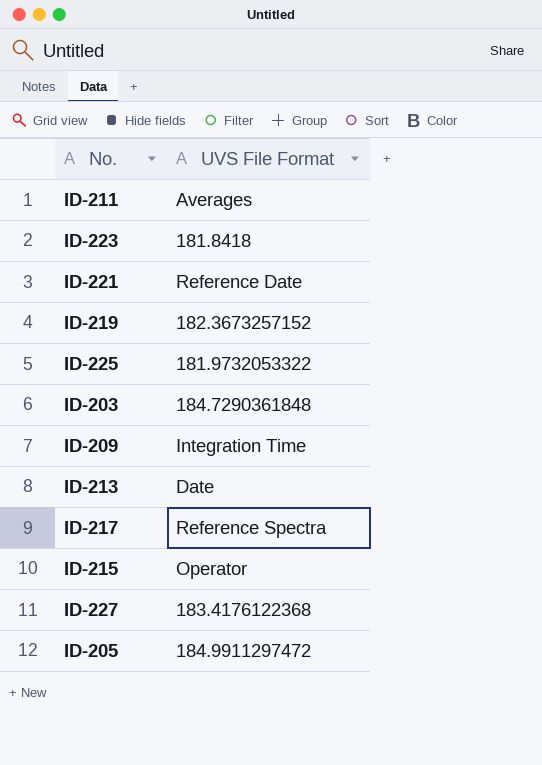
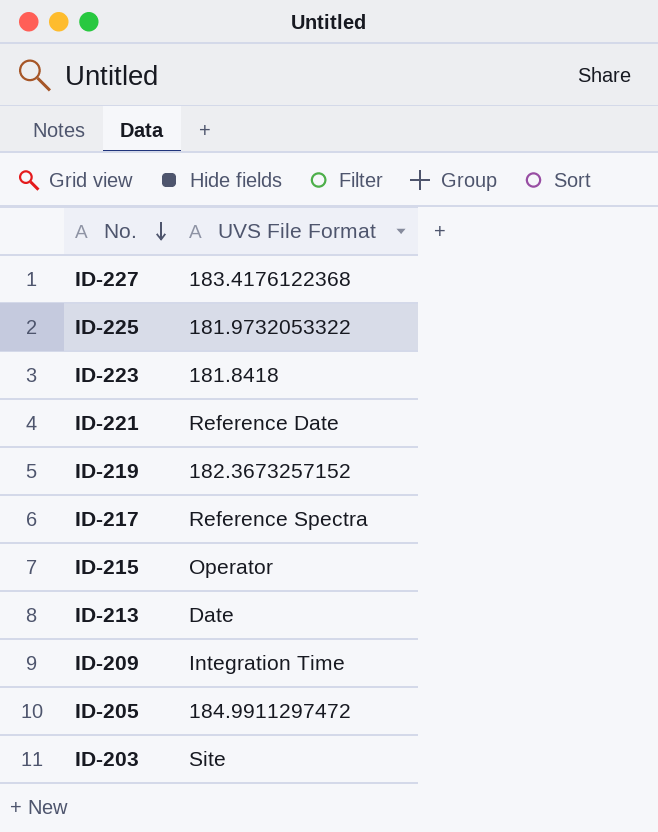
row order: none -> No. descending
row ID-211: Averages -> none
ID-203 | UVS File Format: 184.7290361848 -> Site

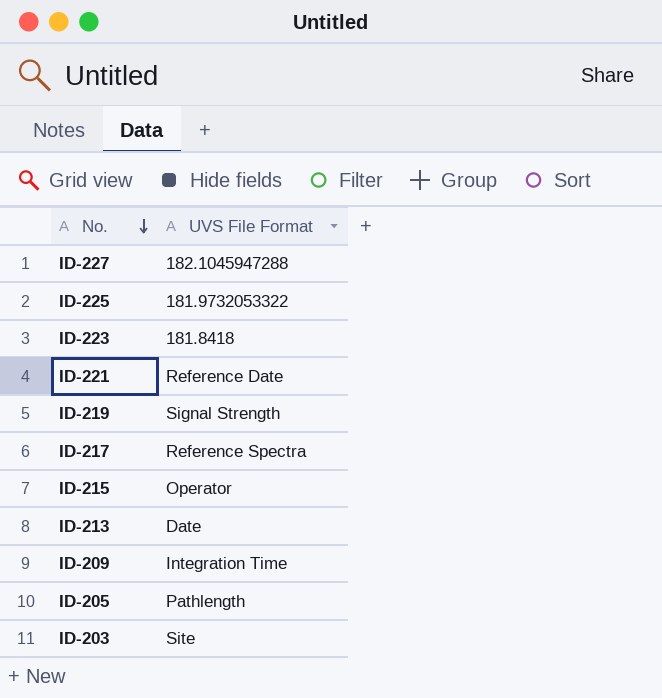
ID-227 | UVS File Format: 183.4176122368 -> 182.1045947288
ID-219 | UVS File Format: 182.3673257152 -> Signal Strength
ID-205 | UVS File Format: 184.9911297472 -> Pathlength

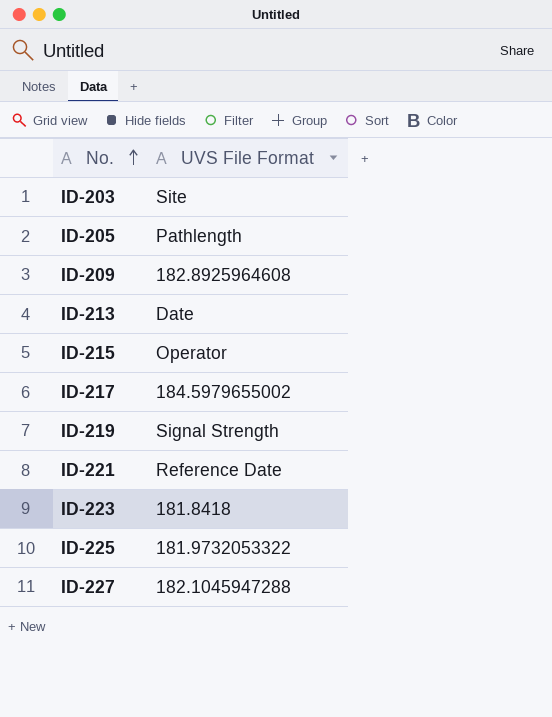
row order: No. descending -> No. ascending
ID-209 | UVS File Format: Integration Time -> 182.8925964608
ID-217 | UVS File Format: Reference Spectra -> 184.5979655002

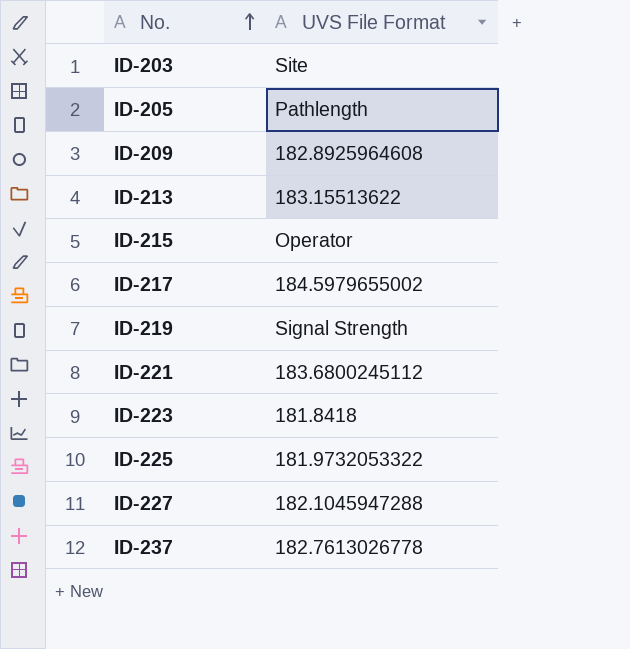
ID-213 | UVS File Format: Date -> 183.15513622
ID-221 | UVS File Format: Reference Date -> 183.6800245112
row ID-237: none -> 182.7613026778

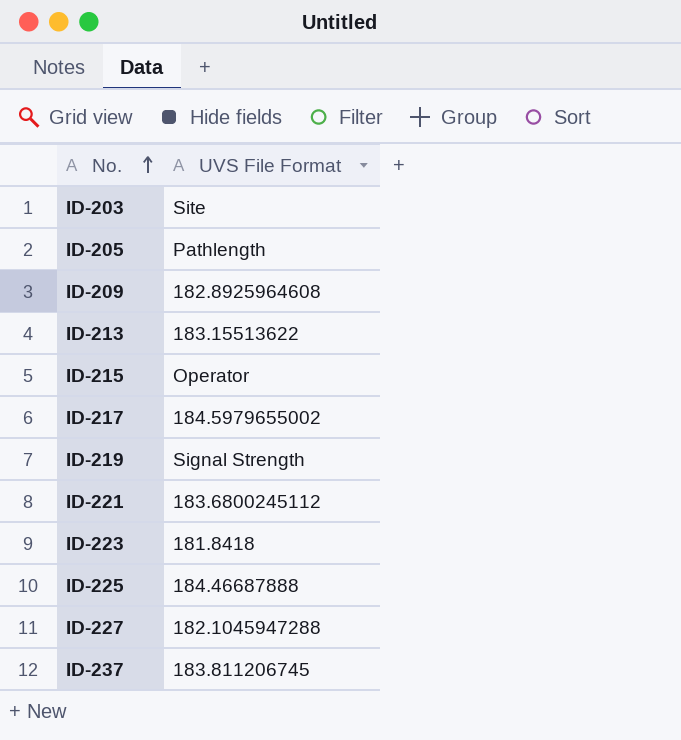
ID-225 | UVS File Format: 181.9732053322 -> 184.46687888
ID-237 | UVS File Format: 182.7613026778 -> 183.811206745

